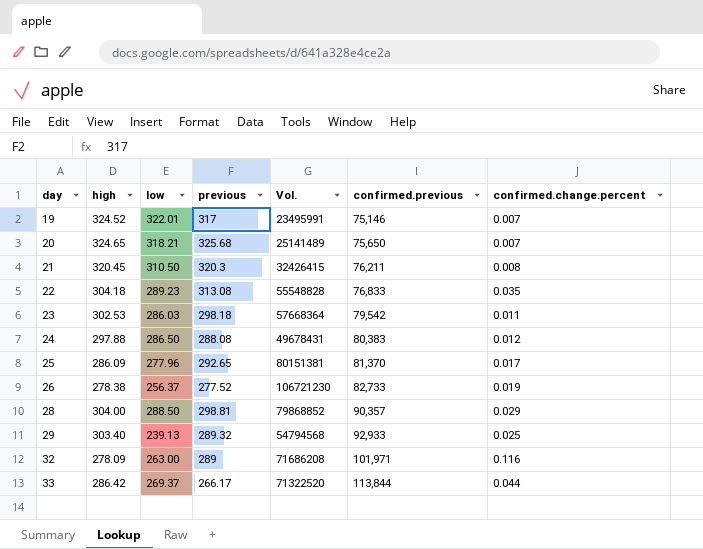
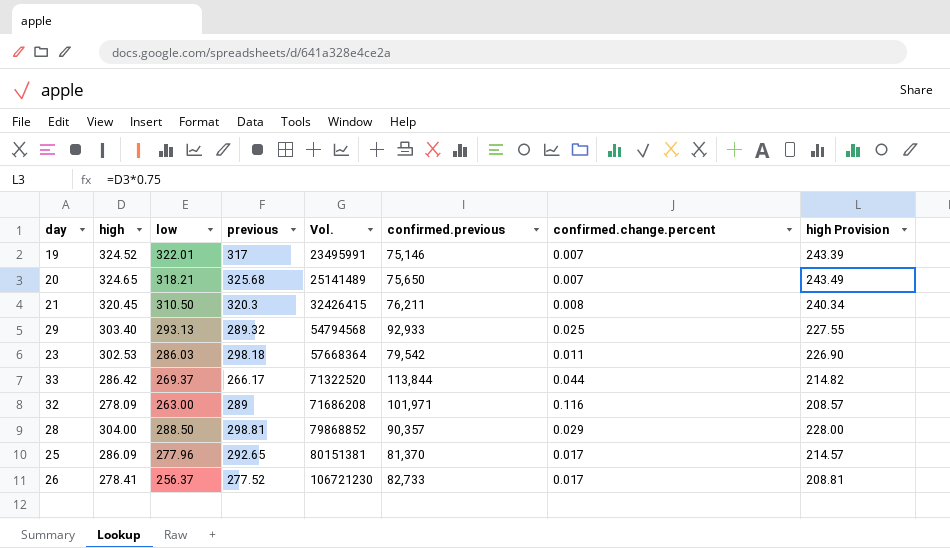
row order: day ascending -> Vol. ascending
column high Provision | formula: none -> [high] * 0.75
row 22: 304.18 | 289.23 | 313.08 | 55548828 | 76,833 | 0.035 -> none
row 24: 297.88 | 286.50 | 288.08 | 49678431 | 80,383 | 0.012 -> none
29 | low: 239.13 -> 293.13
26 | high: 278.38 -> 278.41
26 | confirmed.change.percent: 0.019 -> 0.017

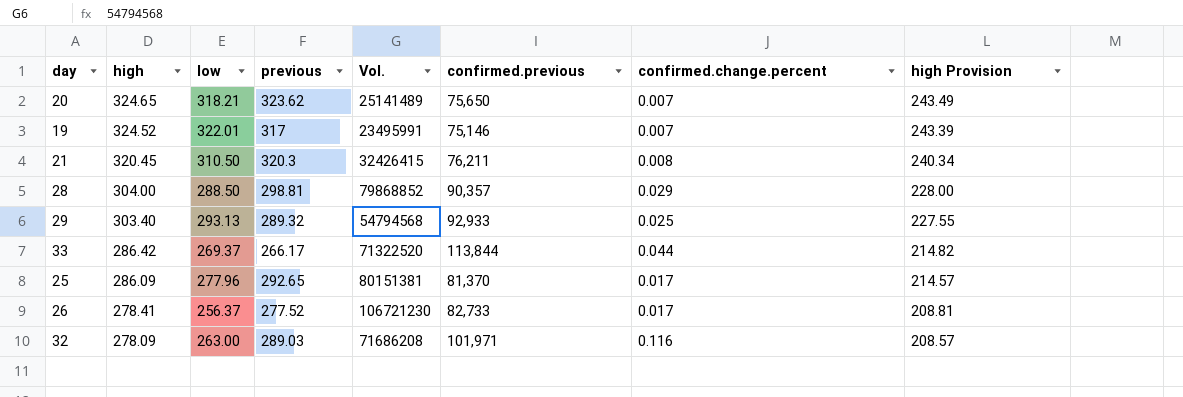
row order: Vol. ascending -> high descending
row 23: 302.53 | 286.03 | 298.18 | 57668364 | 79,542 | 0.011 | 226.90 -> none
20 | previous: 325.68 -> 323.62
32 | previous: 289 -> 289.03

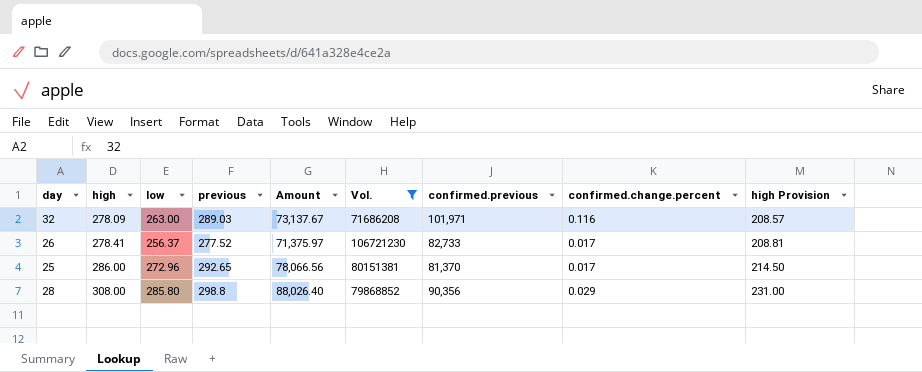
filter: none -> Vol. >= 71686208
row order: high descending -> high ascending
column Amount | formula: none -> [high] * [low]
25 | high: 286.09 -> 286.00
25 | low: 277.96 -> 272.96
25 | high Provision: 214.57 -> 214.50
28 | high: 304.00 -> 308.00
28 | low: 288.50 -> 285.80
28 | previous: 298.81 -> 298.8
28 | confirmed.previous: 90,357 -> 90,356
28 | high Provision: 228.00 -> 231.00

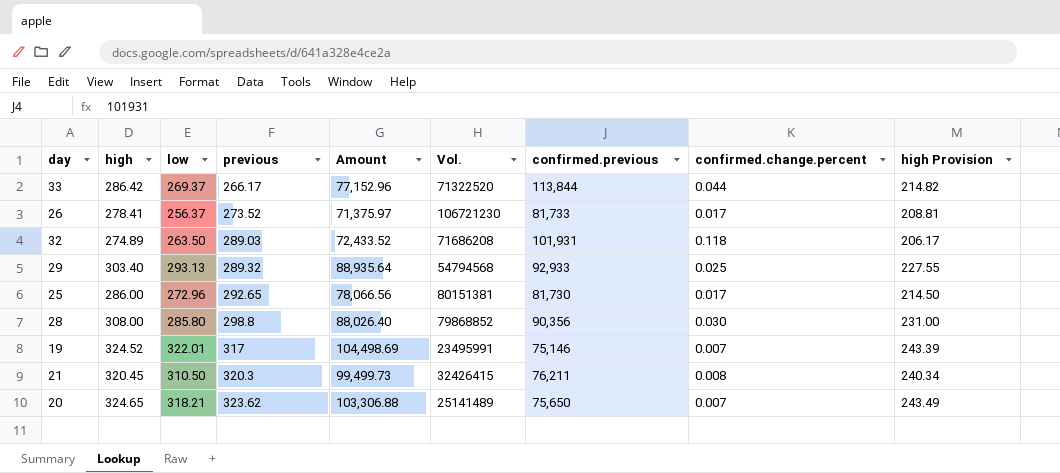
filter: Vol. >= 71686208 -> none
row order: high ascending -> previous ascending
26 | previous: 277.52 -> 273.52
26 | confirmed.previous: 82,733 -> 81,733
32 | high: 278.09 -> 274.89
32 | low: 263.00 -> 263.50
32 | Amount: 73,137.67 -> 72,433.52
32 | confirmed.previous: 101,971 -> 101,931
32 | confirmed.change.percent: 0.116 -> 0.118
32 | high Provision: 208.57 -> 206.17
25 | confirmed.previous: 81,370 -> 81,730
28 | confirmed.change.percent: 0.029 -> 0.030

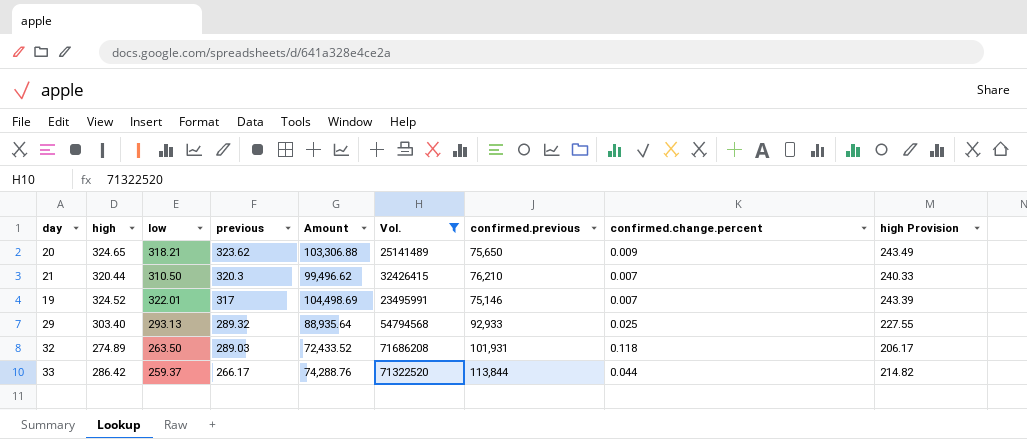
filter: none -> Vol. <= 71686208
row order: previous ascending -> previous descending
20 | confirmed.change.percent: 0.007 -> 0.009
21 | high: 320.45 -> 320.44
21 | Amount: 99,499.73 -> 99,496.62
21 | confirmed.previous: 76,211 -> 76,210
21 | confirmed.change.percent: 0.008 -> 0.007
21 | high Provision: 240.34 -> 240.33
33 | low: 269.37 -> 259.37
33 | Amount: 77,152.96 -> 74,288.76

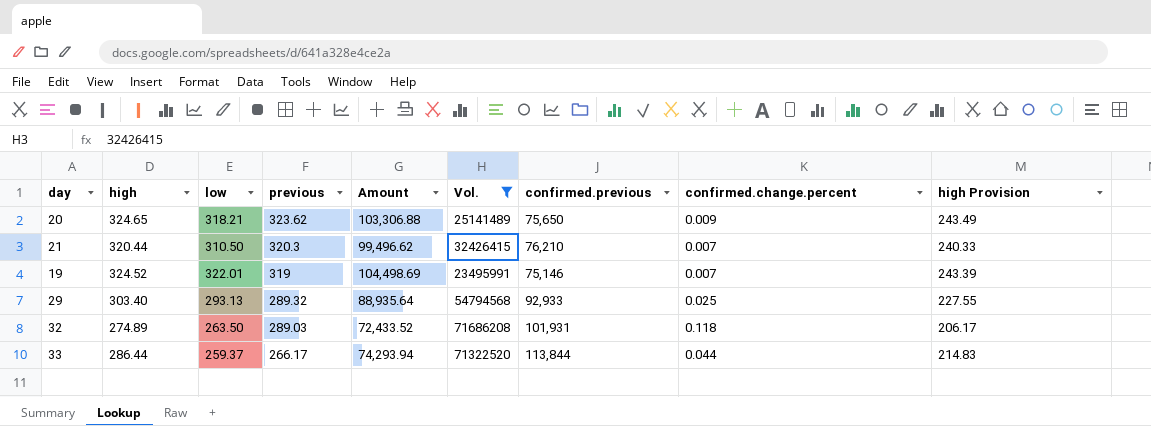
19 | previous: 317 -> 319
33 | high: 286.42 -> 286.44
33 | Amount: 74,288.76 -> 74,293.94
33 | high Provision: 214.82 -> 214.83

